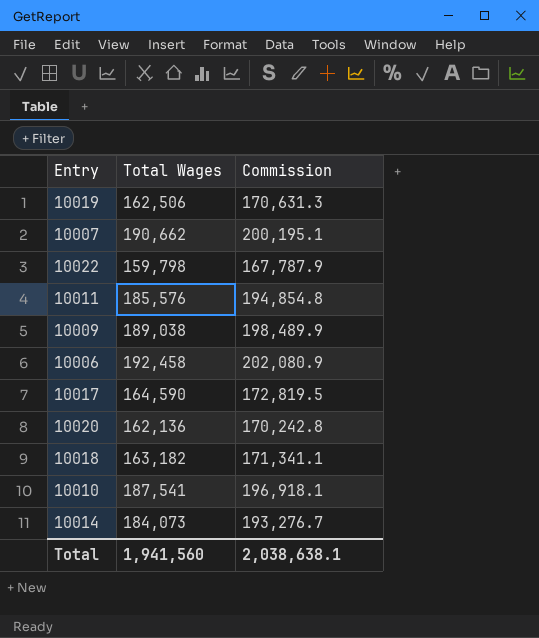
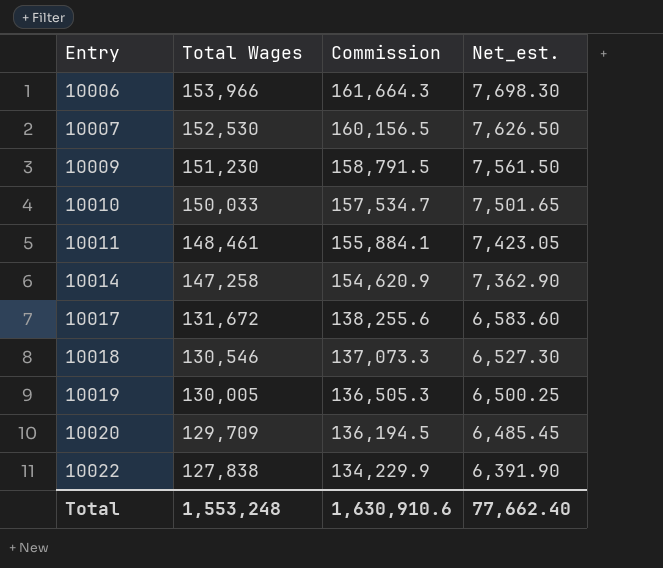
row order: none -> Entry ascending
column Net_est. | formula: none -> [Total Wages] * 0.05
10006 | Total Wages: 192,458 -> 153,966
10006 | Commission: 202,080.9 -> 161,664.3
10007 | Total Wages: 190,662 -> 152,530
10007 | Commission: 200,195.1 -> 160,156.5
10009 | Total Wages: 189,038 -> 151,230
10009 | Commission: 198,489.9 -> 158,791.5
10010 | Total Wages: 187,541 -> 150,033
10010 | Commission: 196,918.1 -> 157,534.7
10011 | Total Wages: 185,576 -> 148,461
10011 | Commission: 194,854.8 -> 155,884.1
10014 | Total Wages: 184,073 -> 147,258
10014 | Commission: 193,276.7 -> 154,620.9
10017 | Total Wages: 164,590 -> 131,672
10017 | Commission: 172,819.5 -> 138,255.6
10018 | Total Wages: 163,182 -> 130,546
10018 | Commission: 171,341.1 -> 137,073.3
10019 | Total Wages: 162,506 -> 130,005
10019 | Commission: 170,631.3 -> 136,505.3
10020 | Total Wages: 162,136 -> 129,709
10020 | Commission: 170,242.8 -> 136,194.5
10022 | Total Wages: 159,798 -> 127,838
10022 | Commission: 167,787.9 -> 134,229.9
Total | Total Wages: 1,941,560 -> 1,553,248
Total | Commission: 2,038,638.1 -> 1,630,910.6

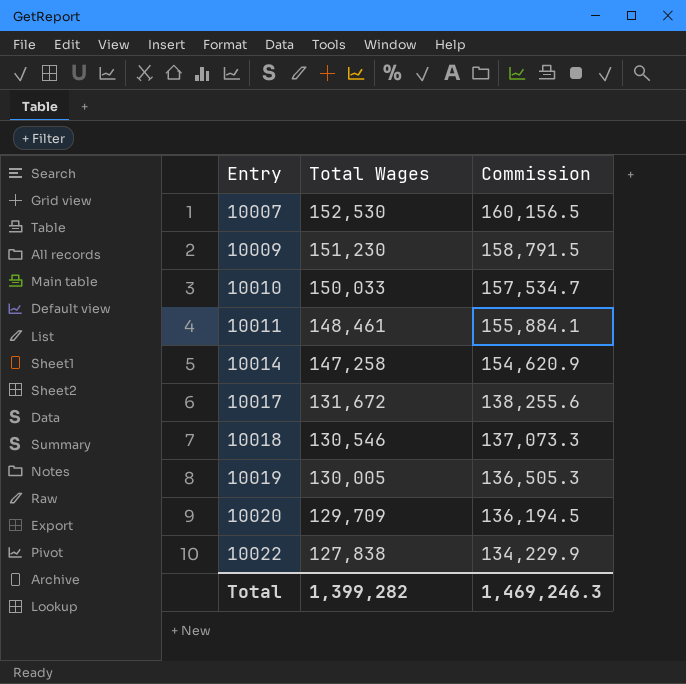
column Net_est. | formula: [Total Wages] * 0.05 -> none
row 10006: 153,966 | 161,664.3 | 7,698.30 -> none
Total | Total Wages: 1,553,248 -> 1,399,282
Total | Commission: 1,630,910.6 -> 1,469,246.3

